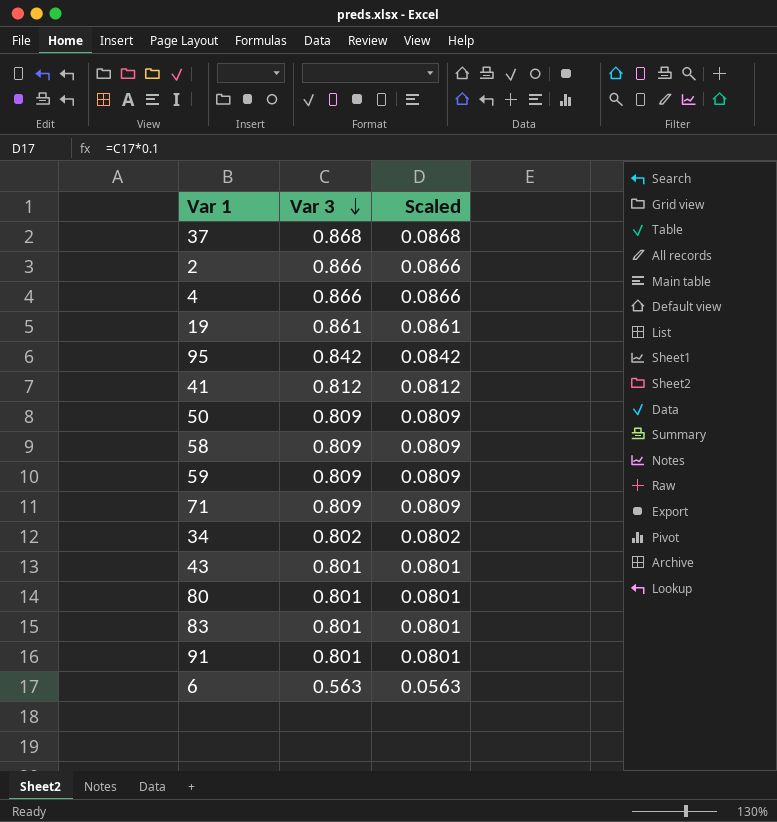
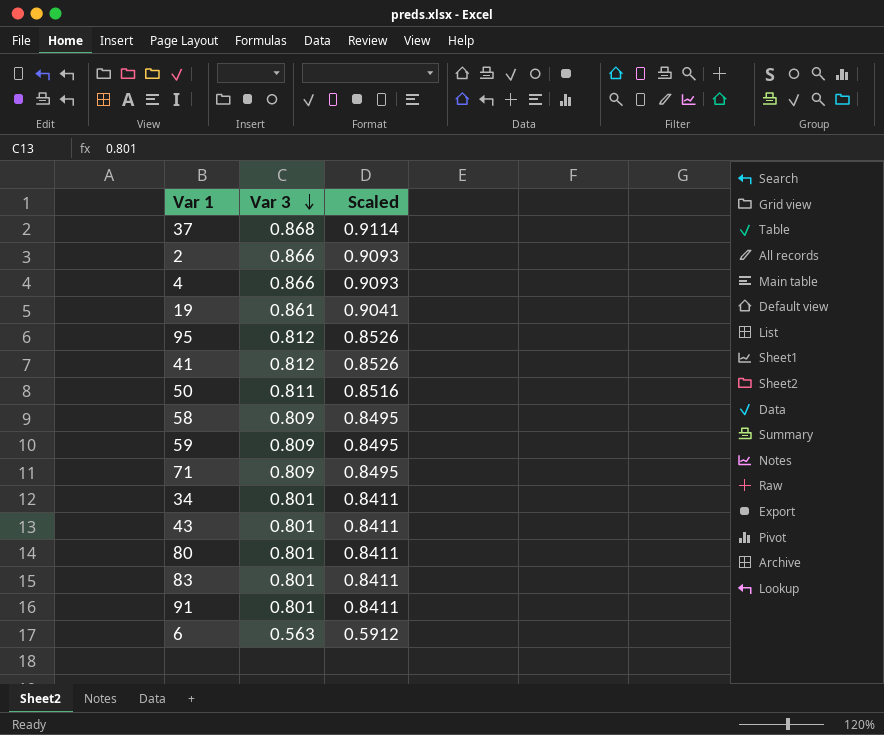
column Scaled | formula: [Var 3] * 0.1 -> [Var 3] * 1.05
95 | Var 3: 0.842 -> 0.812
50 | Var 3: 0.809 -> 0.811
34 | Var 3: 0.802 -> 0.801

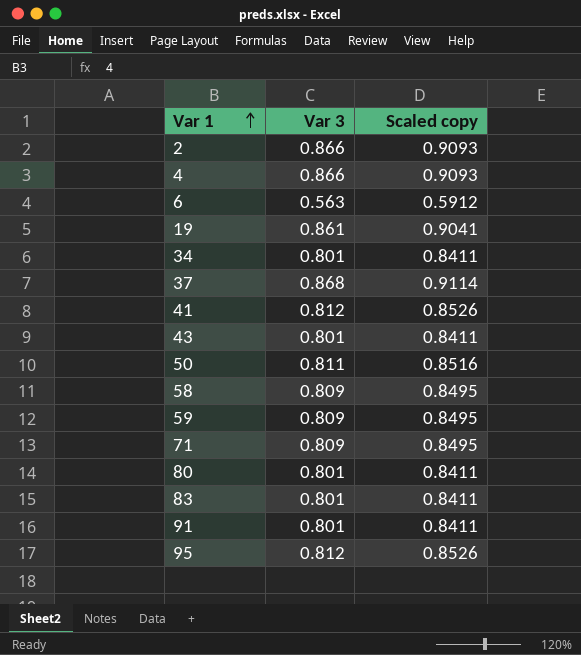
row order: Var 3 descending -> Var 1 ascending
column name: Scaled -> Scaled copy

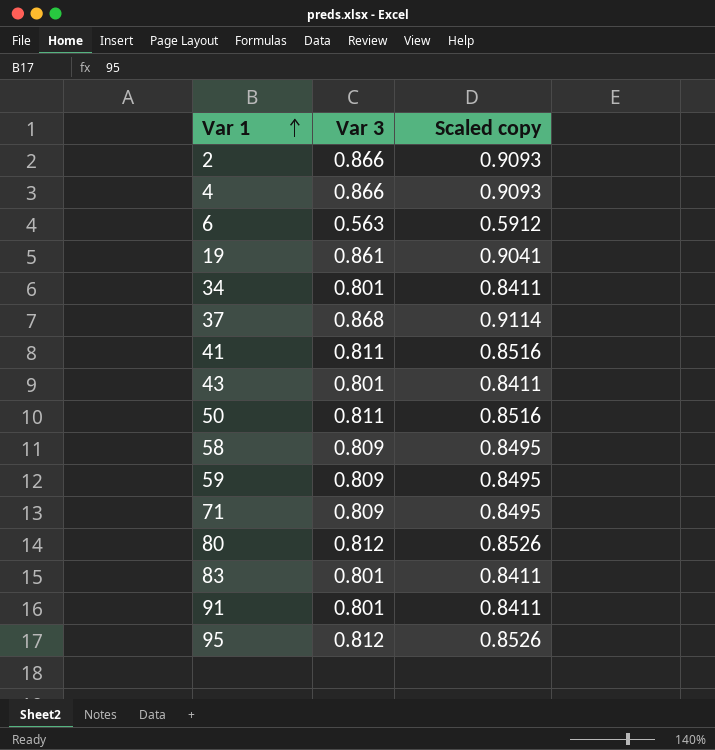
41 | Var 3: 0.812 -> 0.811
41 | Scaled copy: 0.8526 -> 0.8516
80 | Var 3: 0.801 -> 0.812
80 | Scaled copy: 0.8411 -> 0.8526

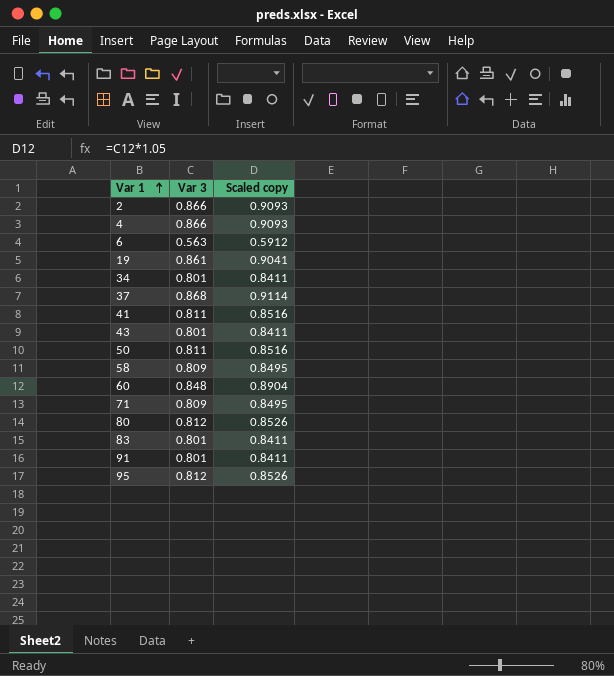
row 59: 0.809 | 0.8495 -> none
row 60: none -> 0.848 | 0.8904

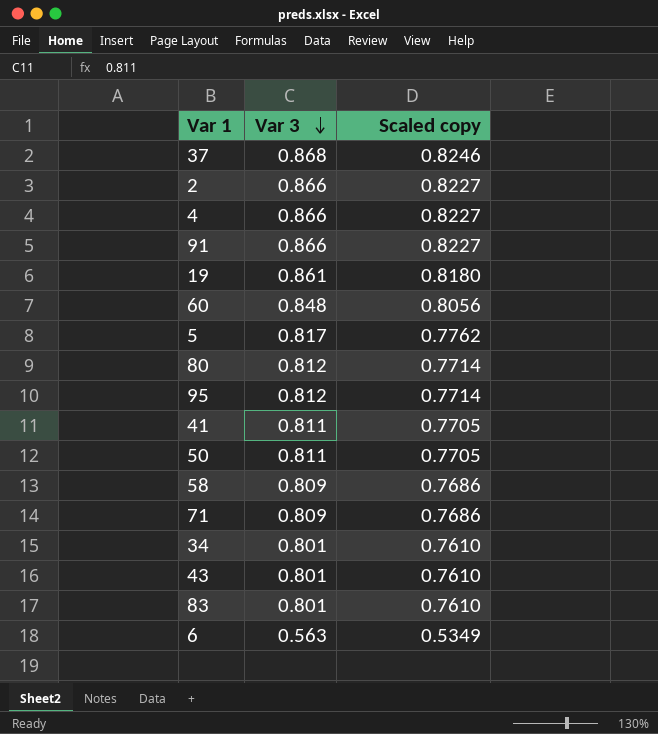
row order: Var 1 ascending -> Var 3 descending
column Scaled copy | formula: [Var 3] * 1.05 -> [Var 3] * 0.95
91 | Var 3: 0.801 -> 0.866
row 5: none -> 0.817 | 0.7762

